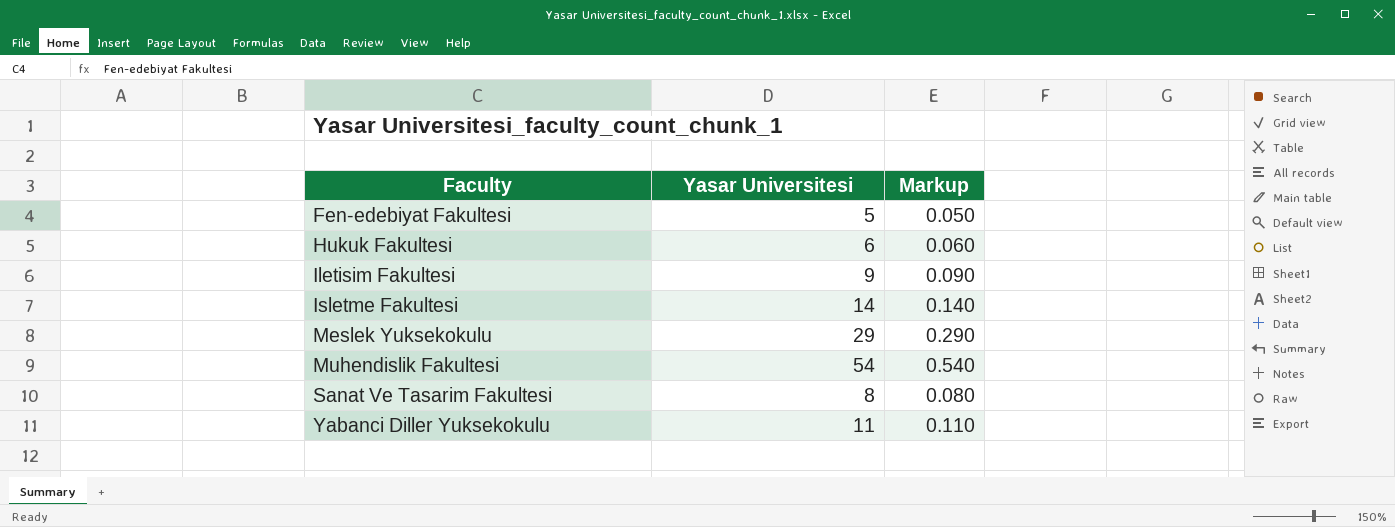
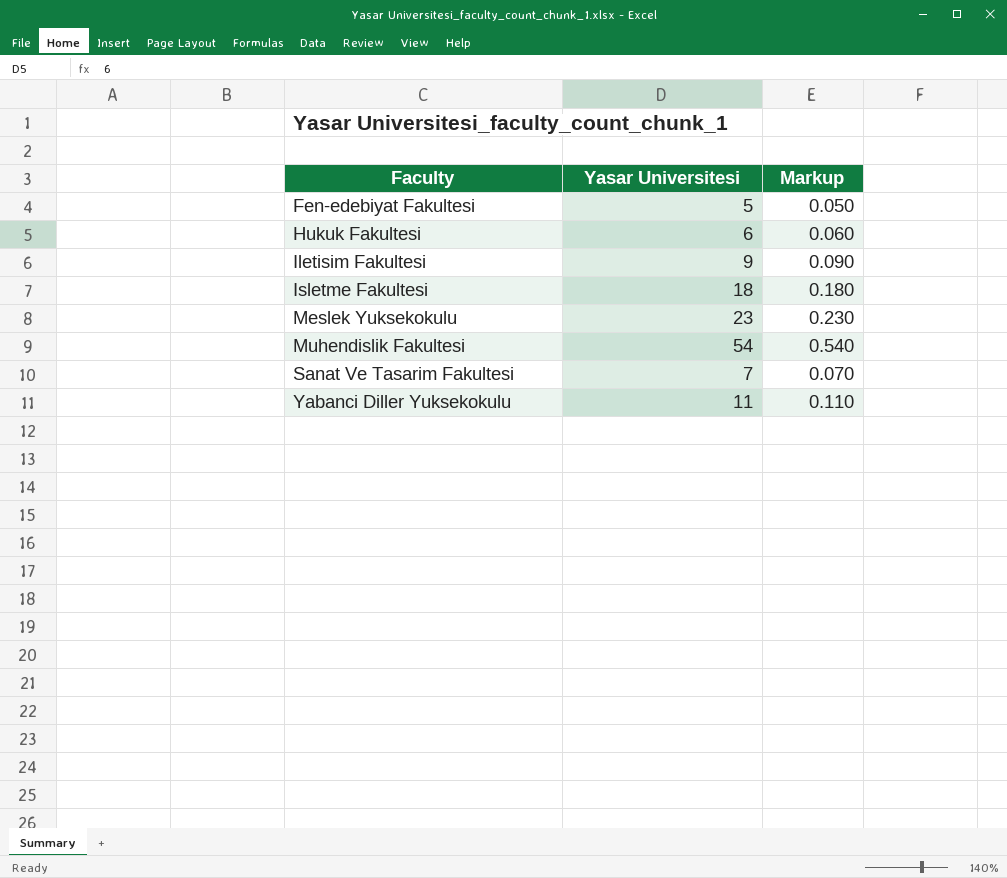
Isletme Fakultesi | Yasar Universitesi: 14 -> 18
Isletme Fakultesi | Markup: 0.140 -> 0.180
Meslek Yuksekokulu | Yasar Universitesi: 29 -> 23
Meslek Yuksekokulu | Markup: 0.290 -> 0.230
Sanat Ve Tasarim Fakultesi | Yasar Universitesi: 8 -> 7
Sanat Ve Tasarim Fakultesi | Markup: 0.080 -> 0.070

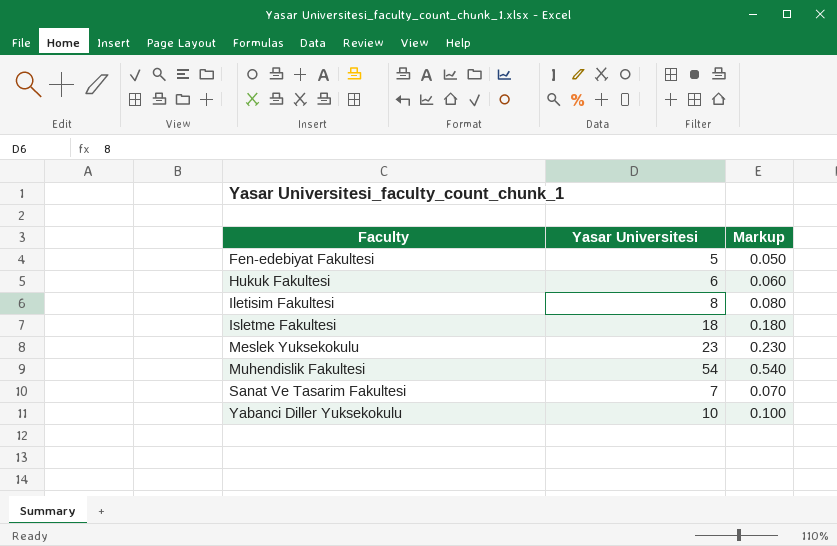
Iletisim Fakultesi | Yasar Universitesi: 9 -> 8
Iletisim Fakultesi | Markup: 0.090 -> 0.080
Yabanci Diller Yuksekokulu | Yasar Universitesi: 11 -> 10
Yabanci Diller Yuksekokulu | Markup: 0.110 -> 0.100

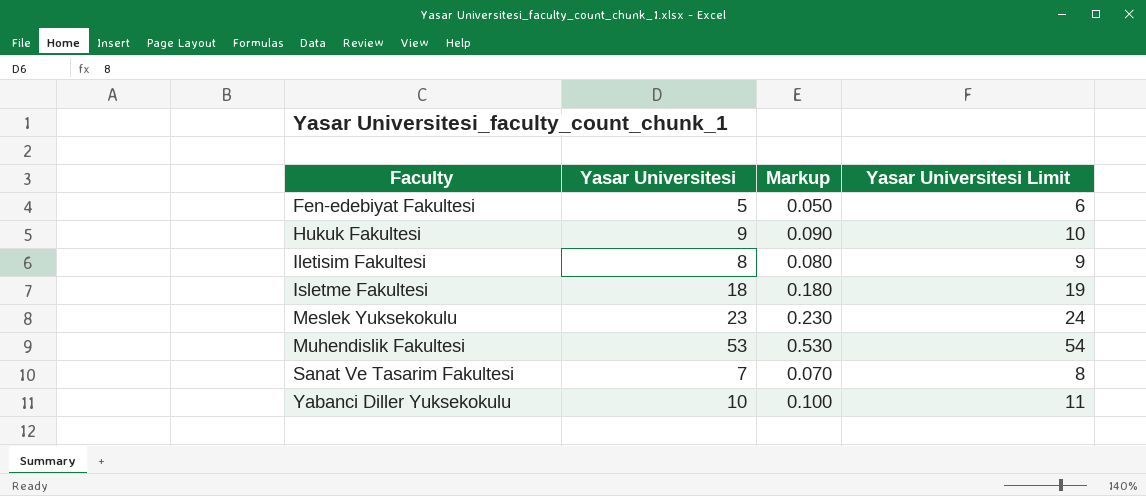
column Yasar Universitesi Limit | formula: none -> [Yasar Universitesi] + 1
Hukuk Fakultesi | Yasar Universitesi: 6 -> 9
Hukuk Fakultesi | Markup: 0.060 -> 0.090
Muhendislik Fakultesi | Yasar Universitesi: 54 -> 53
Muhendislik Fakultesi | Markup: 0.540 -> 0.530

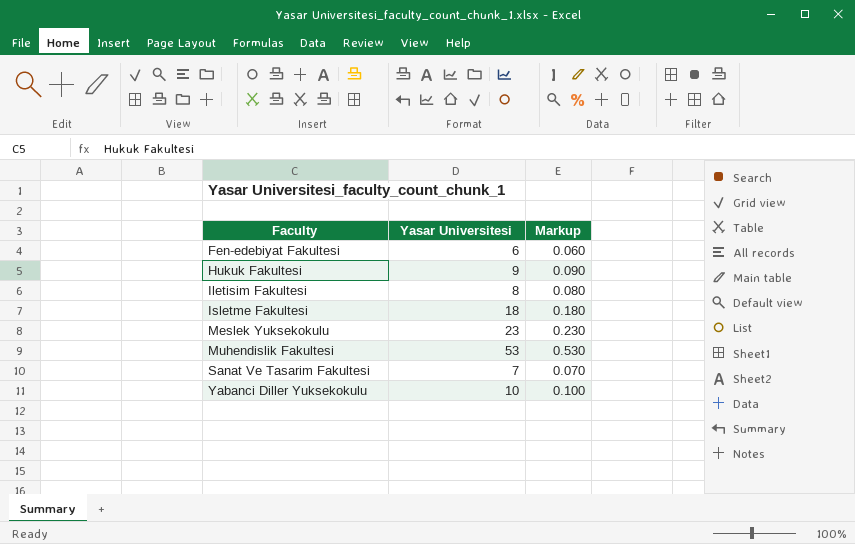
column Yasar Universitesi Limit | formula: [Yasar Universitesi] + 1 -> none
Fen-edebiyat Fakultesi | Yasar Universitesi: 5 -> 6
Fen-edebiyat Fakultesi | Markup: 0.050 -> 0.060

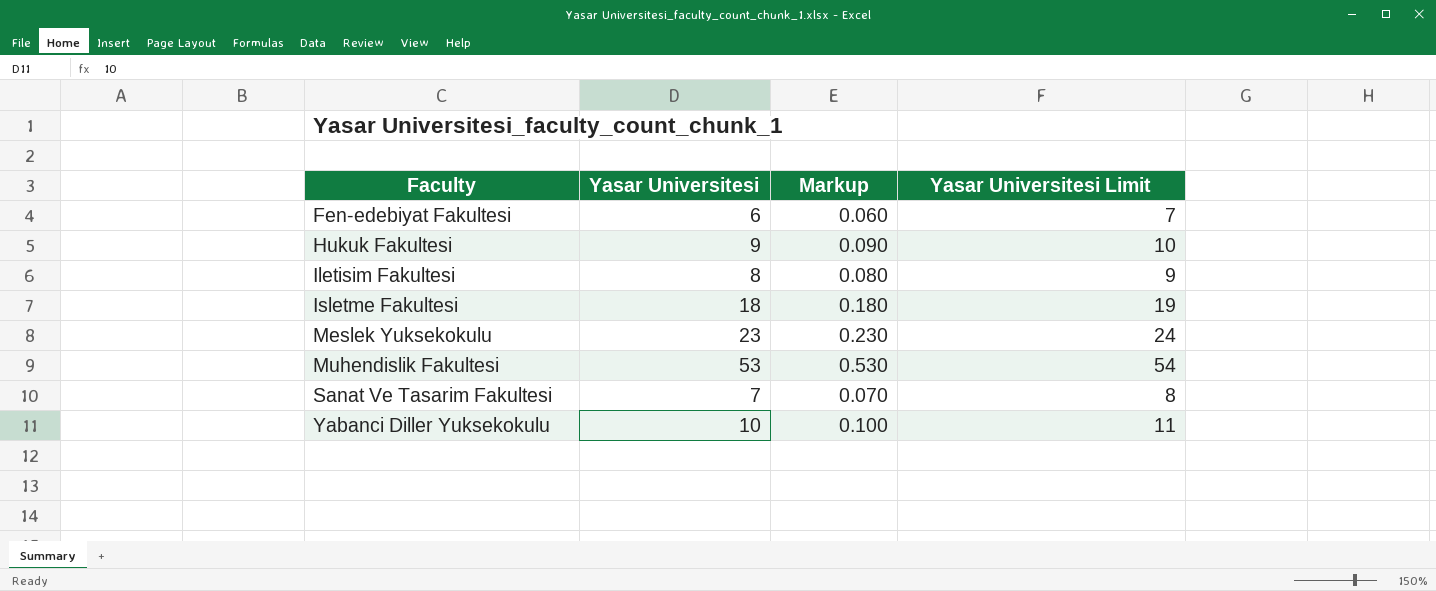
column Yasar Universitesi Limit | formula: none -> [Yasar Universitesi] + 1

